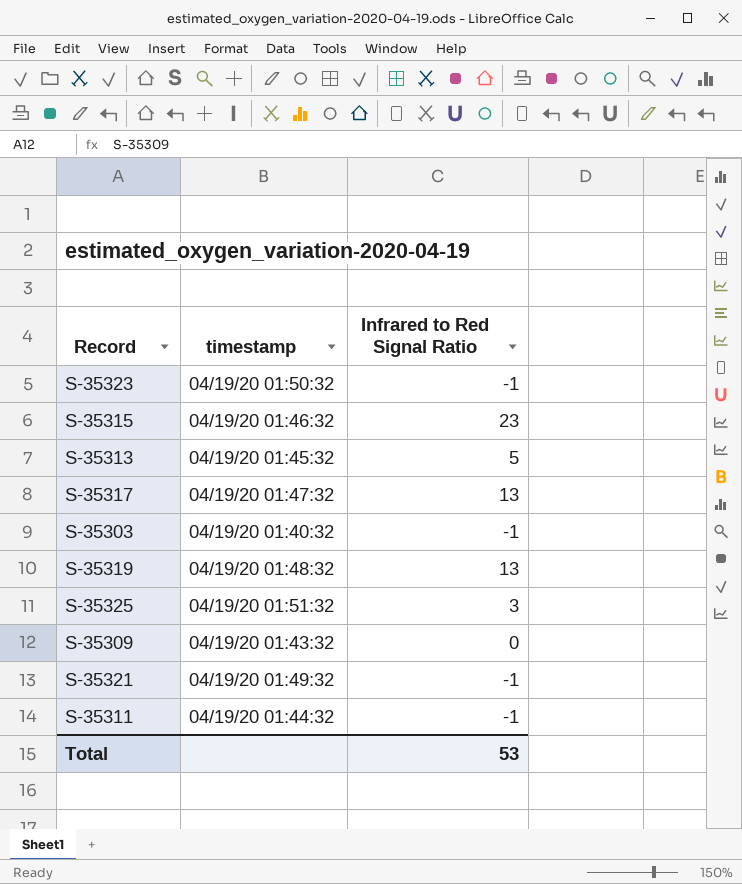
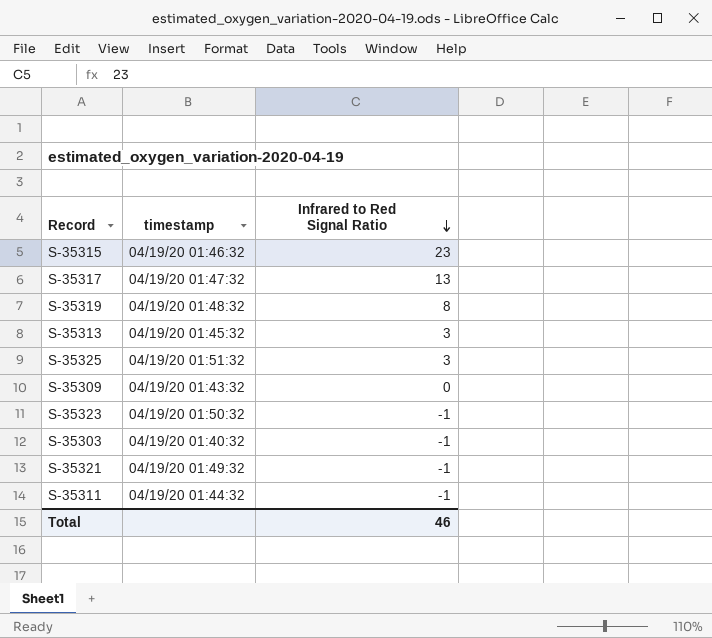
row order: none -> Infrared to Red Signal Ratio descending
S-35319 | Infrared to Red Signal Ratio: 13 -> 8
S-35313 | Infrared to Red Signal Ratio: 5 -> 3
Total | Infrared to Red Signal Ratio: 53 -> 46

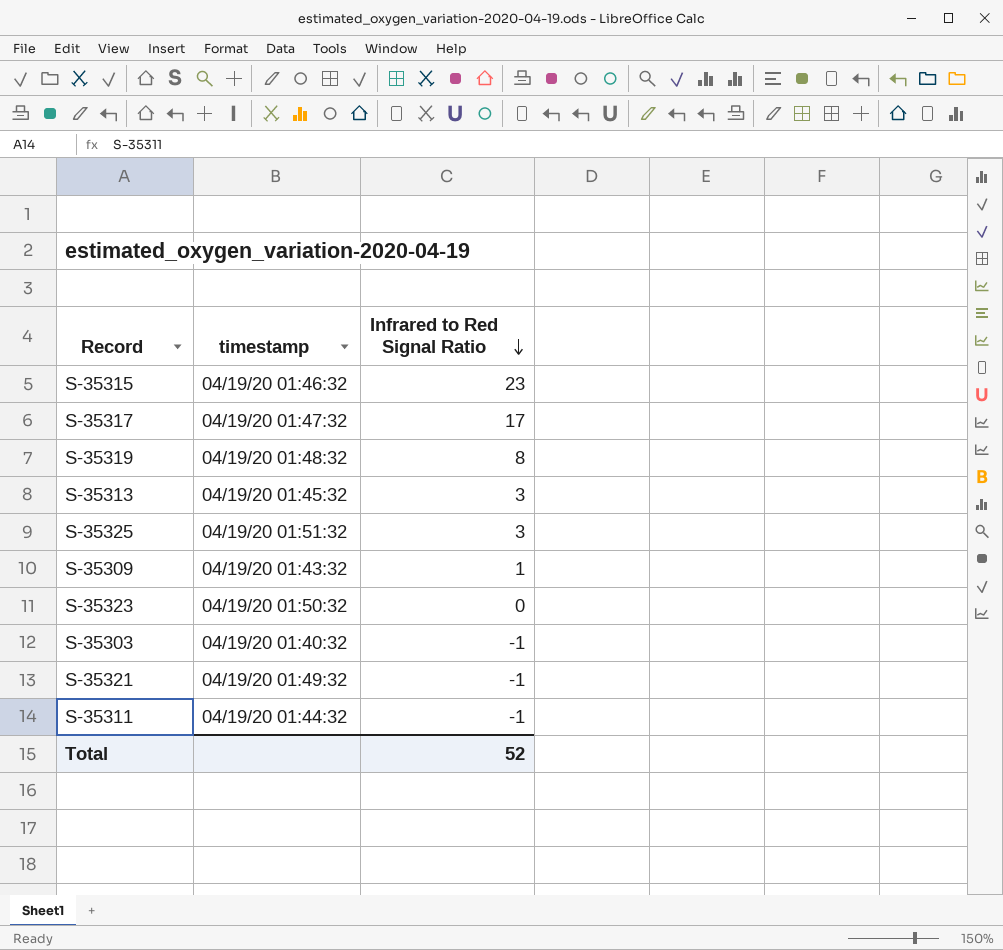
S-35317 | Infrared to Red Signal Ratio: 13 -> 17
S-35309 | Infrared to Red Signal Ratio: 0 -> 1
S-35323 | Infrared to Red Signal Ratio: -1 -> 0
Total | Infrared to Red Signal Ratio: 46 -> 52

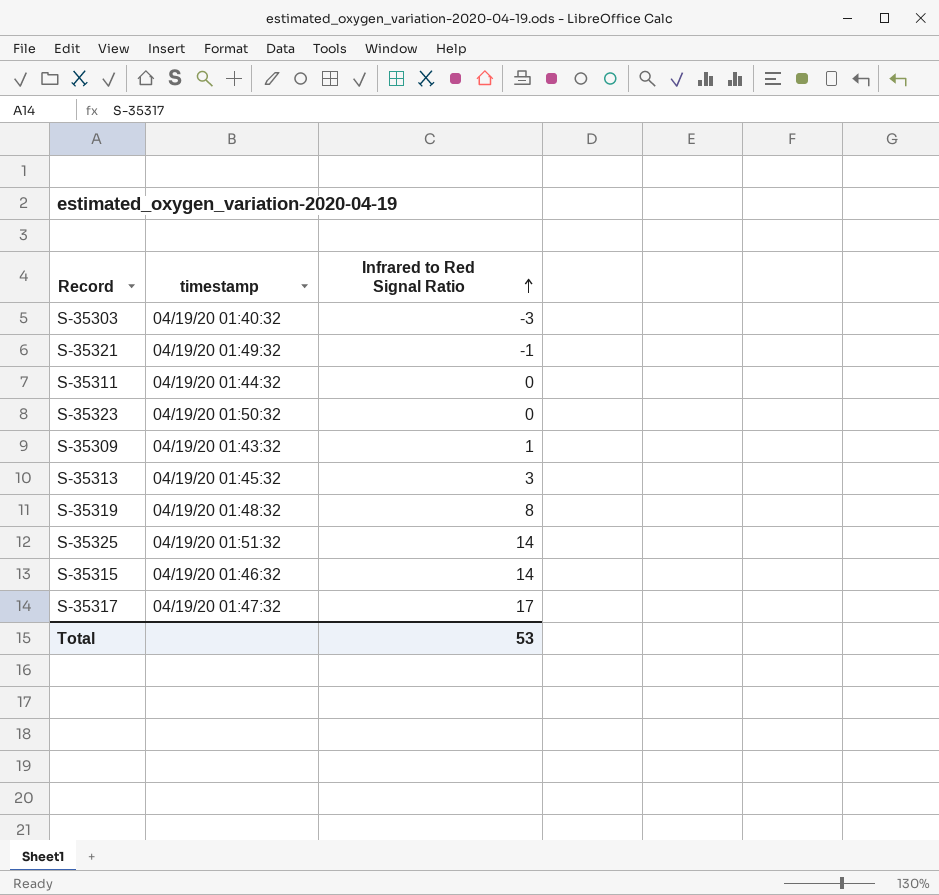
row order: Infrared to Red Signal Ratio descending -> Infrared to Red Signal Ratio ascending
S-35303 | Infrared to Red Signal Ratio: -1 -> -3
S-35311 | Infrared to Red Signal Ratio: -1 -> 0
S-35325 | Infrared to Red Signal Ratio: 3 -> 14
S-35315 | Infrared to Red Signal Ratio: 23 -> 14
Total | Infrared to Red Signal Ratio: 52 -> 53

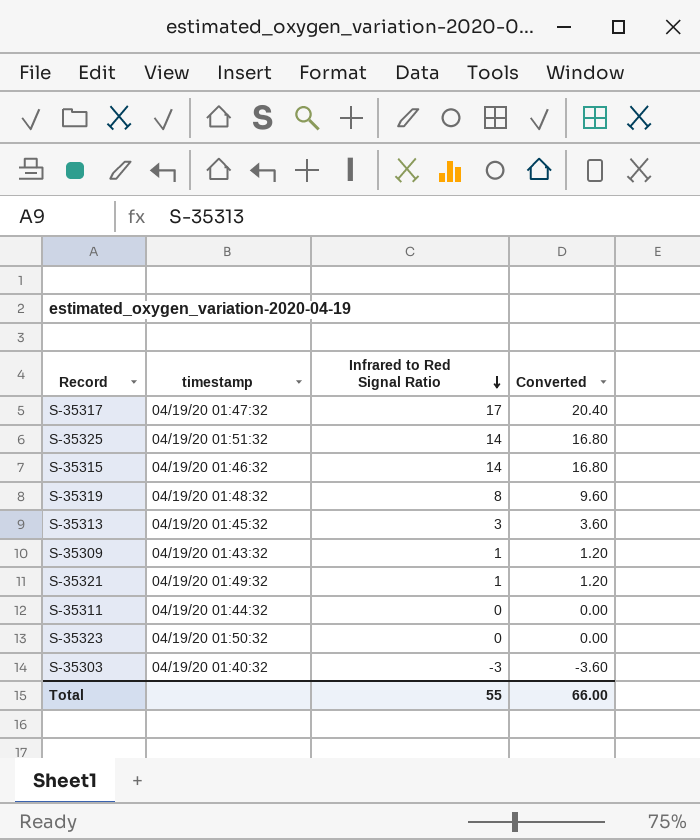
row order: Infrared to Red Signal Ratio ascending -> Infrared to Red Signal Ratio descending
column Converted | formula: none -> [Infrared to Red Signal Ratio] * 1.2
S-35321 | Infrared to Red Signal Ratio: -1 -> 1
Total | Infrared to Red Signal Ratio: 53 -> 55

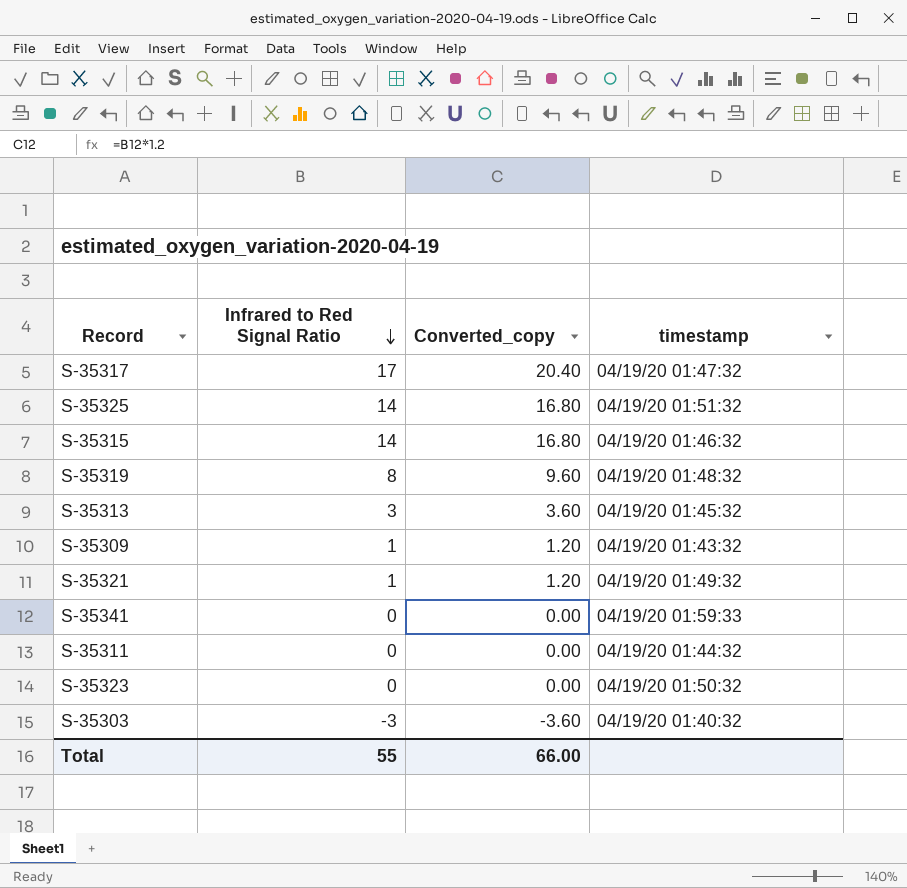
column name: Converted -> Converted_copy
column timestamp | position: 2 -> 4
row S-35341: none -> 0 | 0.00 | 04/19/20 01:59:33

